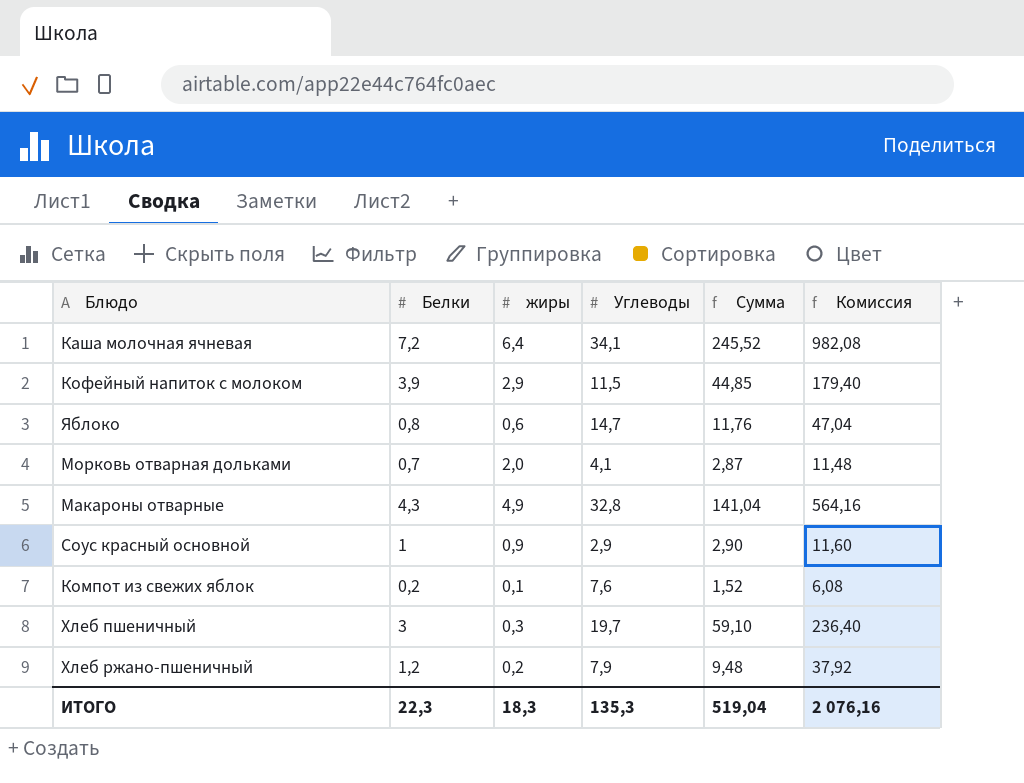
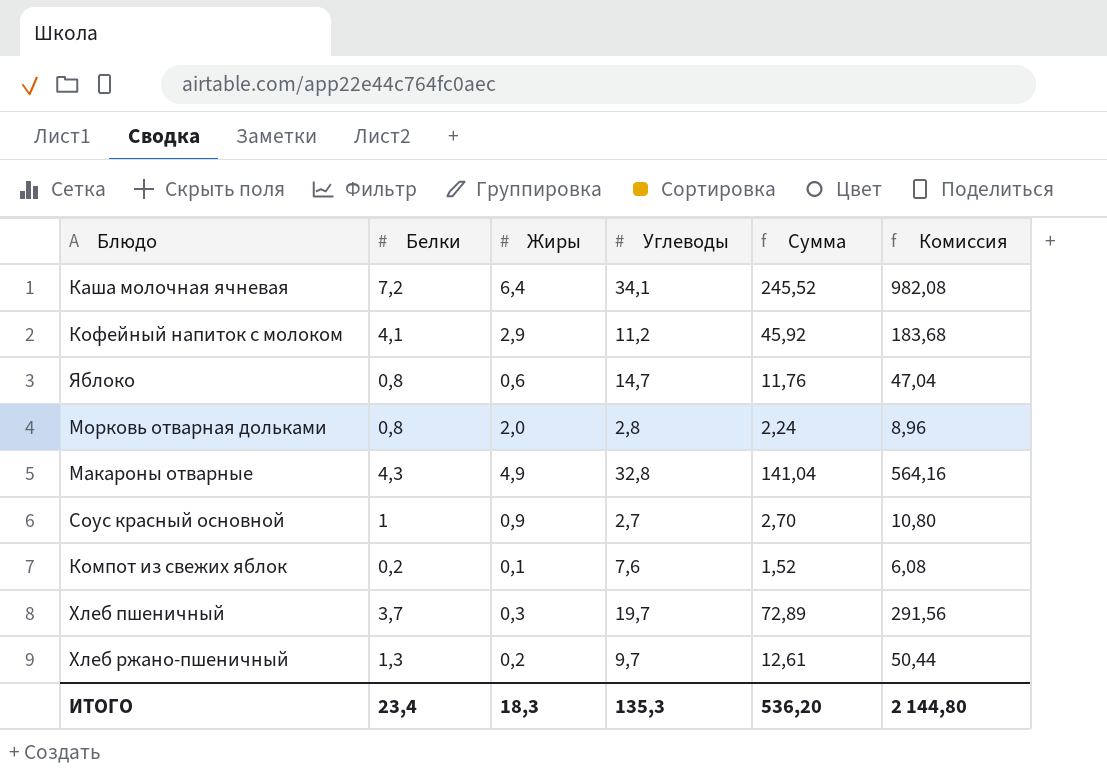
column name: жиры -> Жиры
Кофейный напиток с молоком | Белки: 3,9 -> 4,1
Кофейный напиток с молоком | Углеводы: 11,5 -> 11,2
Кофейный напиток с молоком | Сумма: 44,85 -> 45,92
Кофейный напиток с молоком | Комиссия: 179,40 -> 183,68
Морковь отварная дольками | Белки: 0,7 -> 0,8
Морковь отварная дольками | Углеводы: 4,1 -> 2,8
Морковь отварная дольками | Сумма: 2,87 -> 2,24
Морковь отварная дольками | Комиссия: 11,48 -> 8,96
Соус красный основной | Углеводы: 2,9 -> 2,7
Соус красный основной | Сумма: 2,90 -> 2,70
Соус красный основной | Комиссия: 11,60 -> 10,80
Хлеб пшеничный | Белки: 3 -> 3,7
Хлеб пшеничный | Сумма: 59,10 -> 72,89
Хлеб пшеничный | Комиссия: 236,40 -> 291,56
Хлеб ржано-пшеничный | Белки: 1,2 -> 1,3
Хлеб ржано-пшеничный | Углеводы: 7,9 -> 9,7
Хлеб ржано-пшеничный | Сумма: 9,48 -> 12,61
Хлеб ржано-пшеничный | Комиссия: 37,92 -> 50,44
ИТОГО | Белки: 22,3 -> 23,4
ИТОГО | Сумма: 519,04 -> 536,20
ИТОГО | Комиссия: 2 076,16 -> 2 144,80

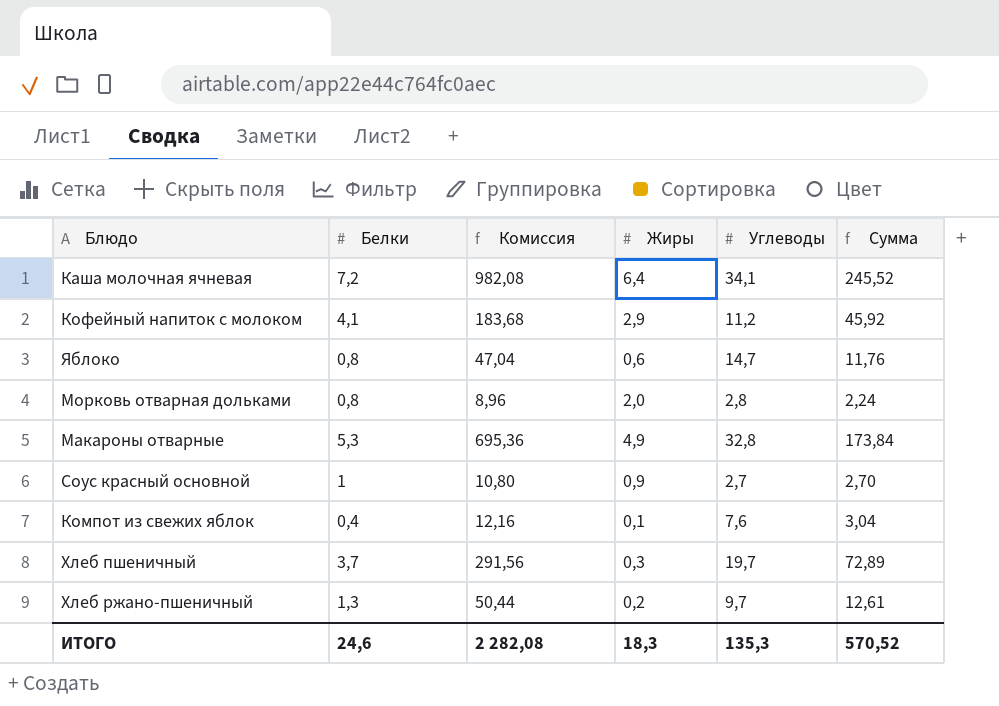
column Комиссия | position: 6 -> 3
Макароны отварные | Белки: 4,3 -> 5,3
Макароны отварные | Комиссия: 564,16 -> 695,36
Макароны отварные | Сумма: 141,04 -> 173,84
Компот из свежих яблок | Белки: 0,2 -> 0,4
Компот из свежих яблок | Комиссия: 6,08 -> 12,16
Компот из свежих яблок | Сумма: 1,52 -> 3,04
ИТОГО | Белки: 23,4 -> 24,6
ИТОГО | Комиссия: 2 144,80 -> 2 282,08
ИТОГО | Сумма: 536,20 -> 570,52

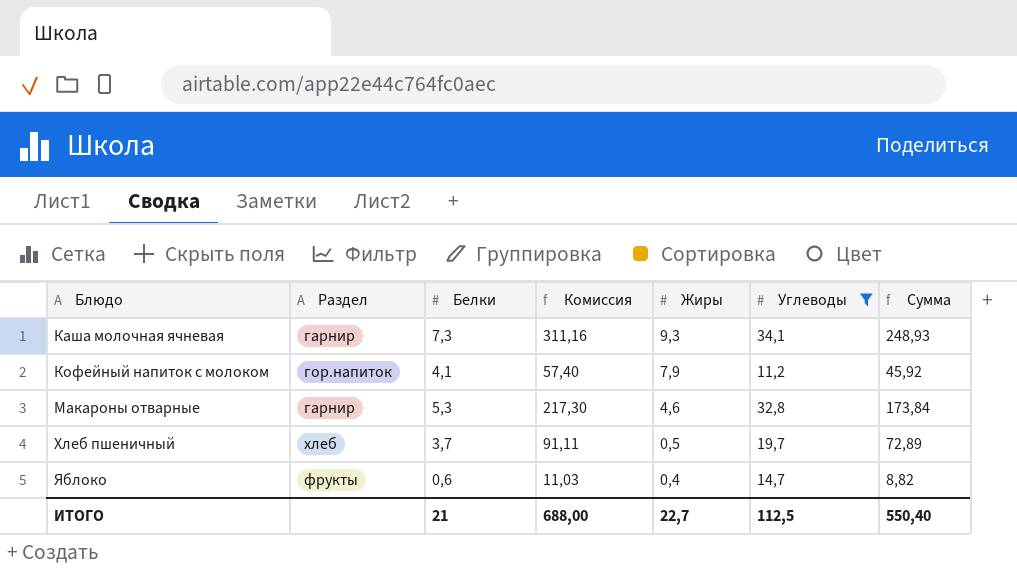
filter: none -> Углеводы >= 11,2
row order: none -> Блюдо ascending
column Раздел | position: none -> 2
column Комиссия | formula: [Сумма] * 4 -> [Сумма] * 1,25
Каша молочная ячневая | Белки: 7,2 -> 7,3
Каша молочная ячневая | Жиры: 6,4 -> 9,3
Каша молочная ячневая | Сумма: 245,52 -> 248,93
Кофейный напиток с молоком | Жиры: 2,9 -> 7,9
Макароны отварные | Жиры: 4,9 -> 4,6
Хлеб пшеничный | Жиры: 0,3 -> 0,5
Яблоко | Белки: 0,8 -> 0,6
Яблоко | Жиры: 0,6 -> 0,4
Яблоко | Сумма: 11,76 -> 8,82
ИТОГО | Белки: 24,6 -> 21
ИТОГО | Комиссия: 2 282,08 -> 688,00
ИТОГО | Жиры: 18,3 -> 22,7
ИТОГО | Углеводы: 135,3 -> 112,5
ИТОГО | Сумма: 570,52 -> 550,40

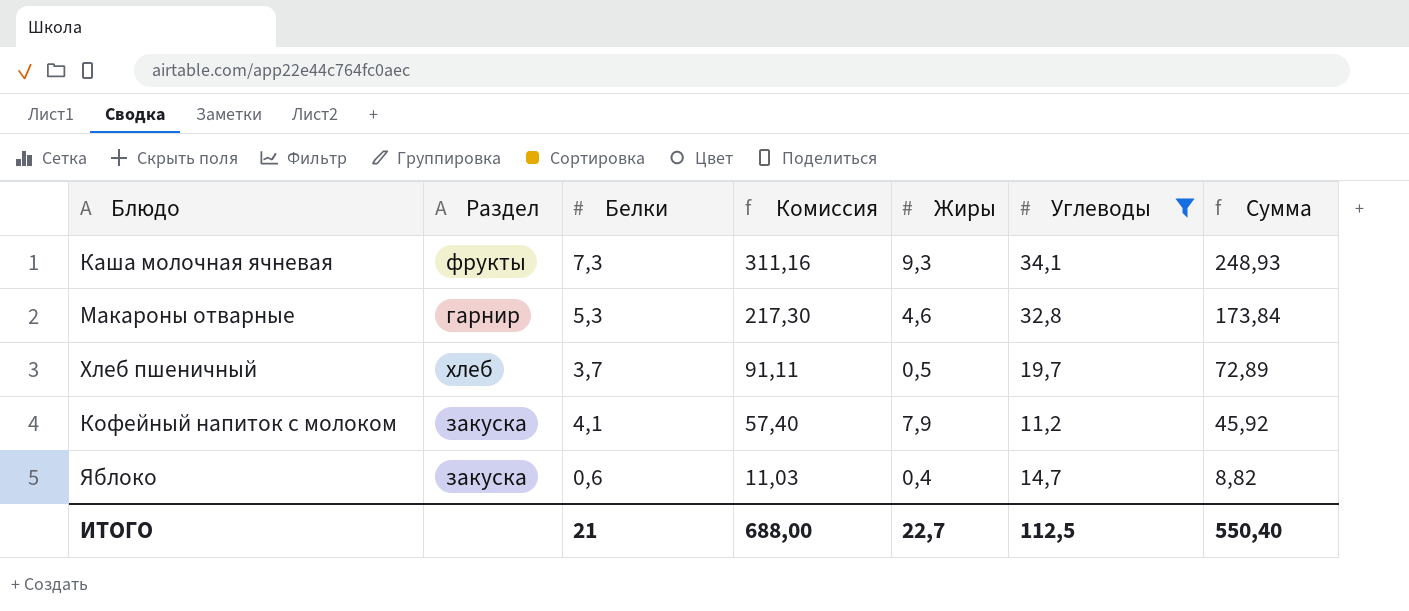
row order: Блюдо ascending -> Комиссия descending
Каша молочная ячневая | Раздел: гарнир -> фрукты
Кофейный напиток с молоком | Раздел: гор.напиток -> закуска
Яблоко | Раздел: фрукты -> закуска

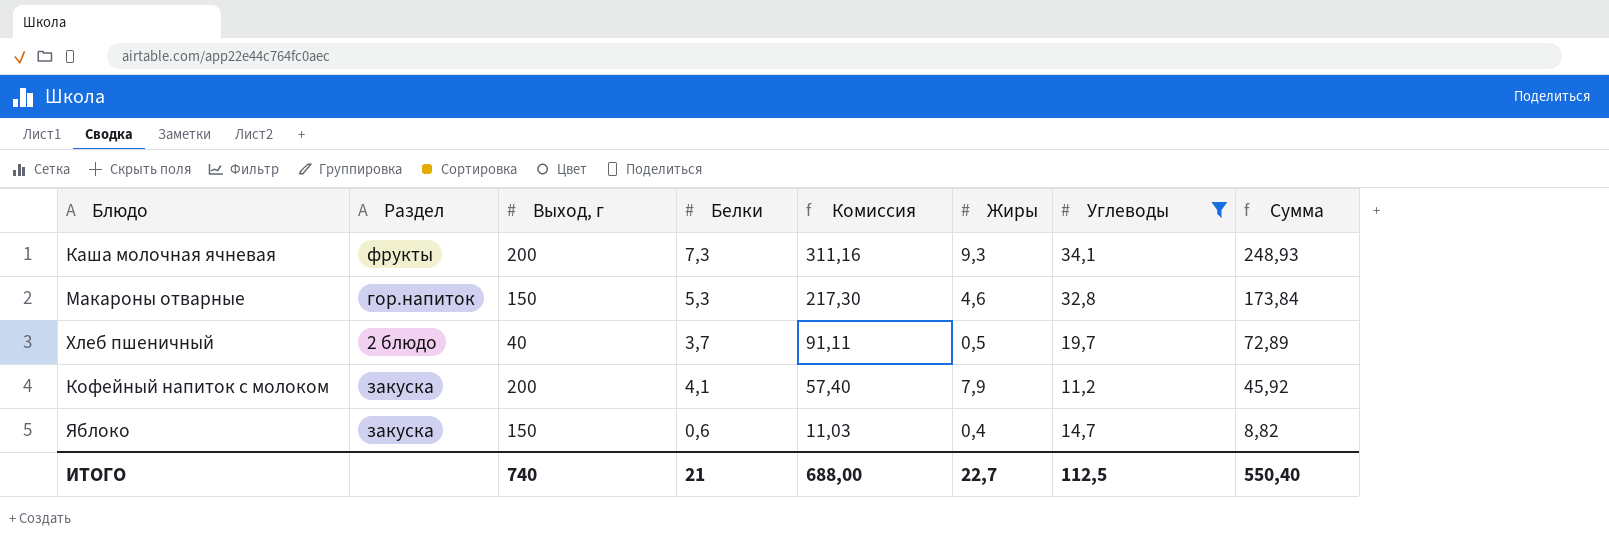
column Выход, г | position: none -> 3
Макароны отварные | Раздел: гарнир -> гор.напиток
Хлеб пшеничный | Раздел: хлеб -> 2 блюдо

